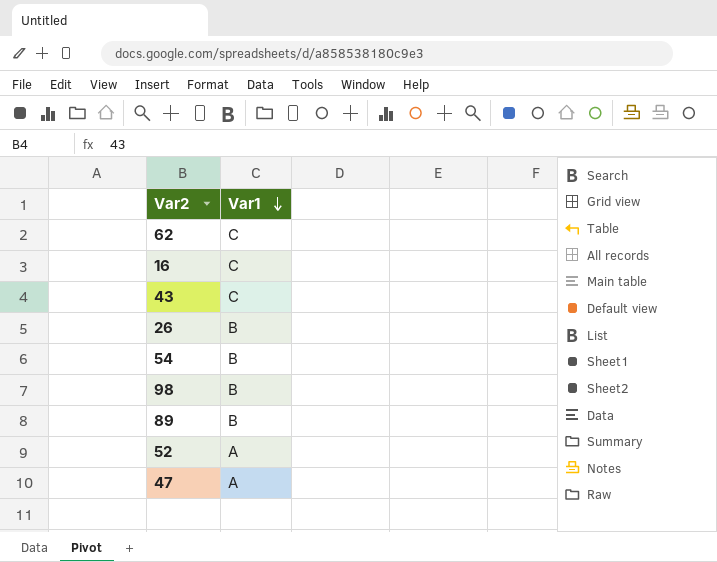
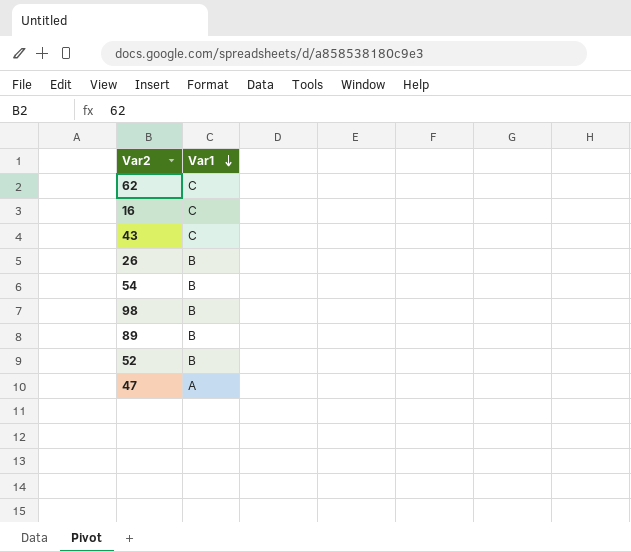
52 | Var1: A -> B

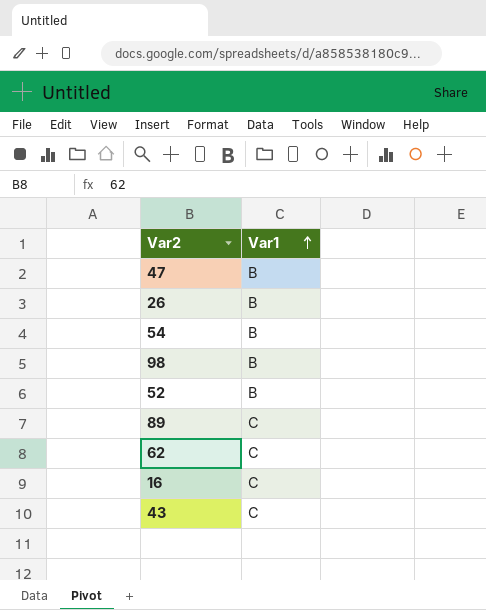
row order: Var1 descending -> Var1 ascending
47 | Var1: A -> B
89 | Var1: B -> C

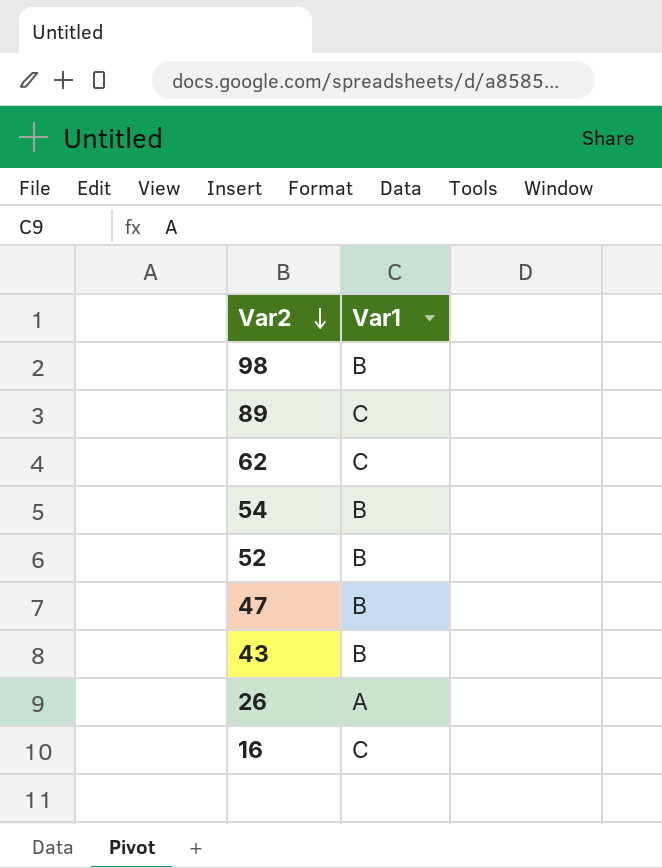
row order: Var1 ascending -> Var2 descending
43 | Var1: C -> B
26 | Var1: B -> A

